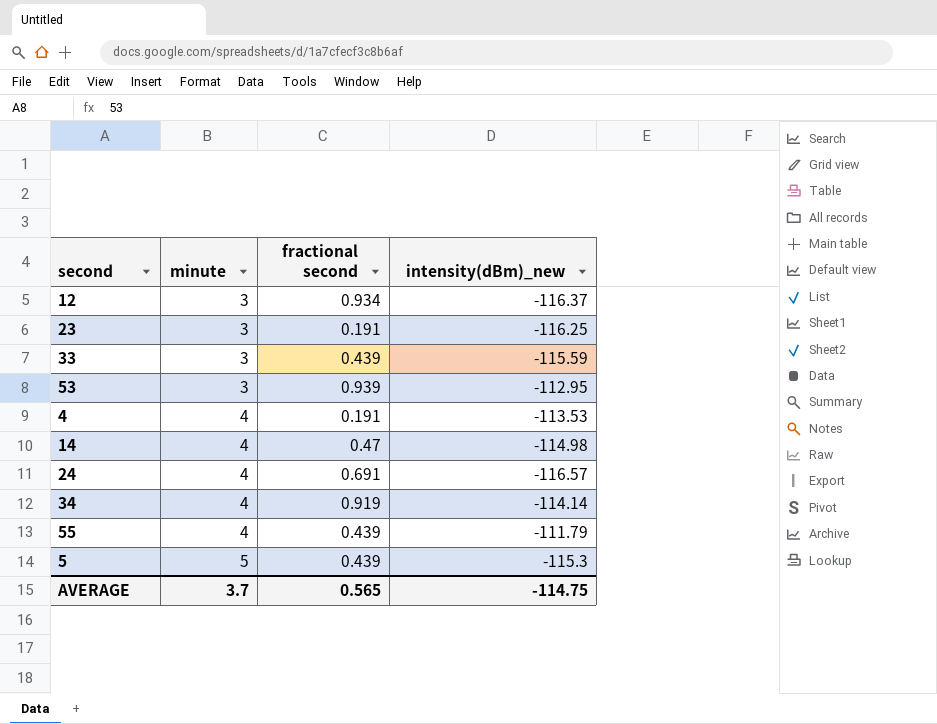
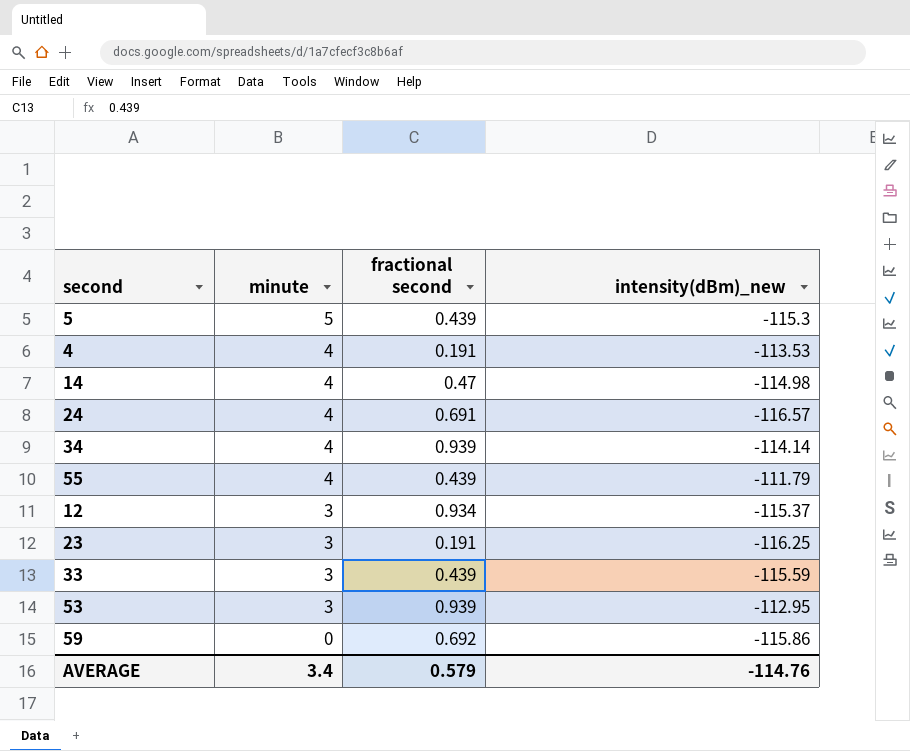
row order: minute ascending -> minute descending
34 | fractional second: 0.919 -> 0.939
12 | intensity(dBm)_new: -116.37 -> -115.37
row 59: none -> 0 | 0.692 | -115.86
AVERAGE | minute: 3.7 -> 3.4
AVERAGE | fractional second: 0.565 -> 0.579
AVERAGE | intensity(dBm)_new: -114.75 -> -114.76

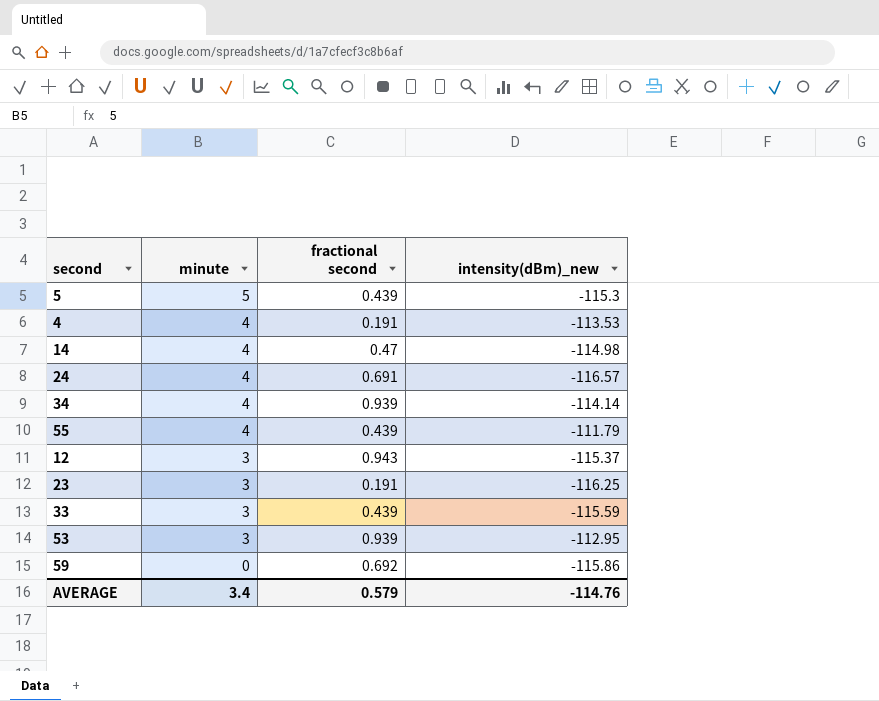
12 | fractional second: 0.934 -> 0.943

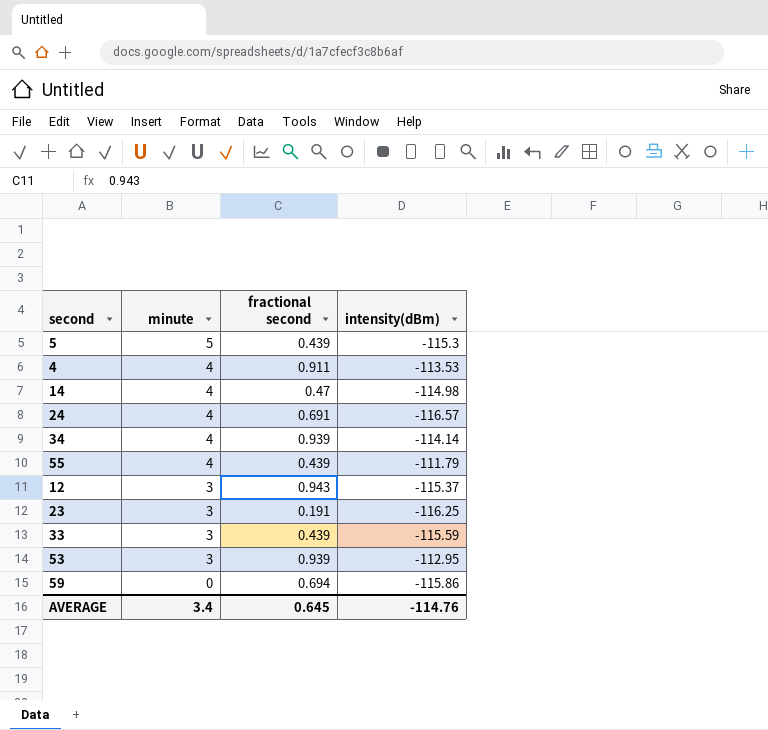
column name: intensity(dBm)_new -> intensity(dBm)
4 | fractional second: 0.191 -> 0.911
59 | fractional second: 0.692 -> 0.694
AVERAGE | fractional second: 0.579 -> 0.645

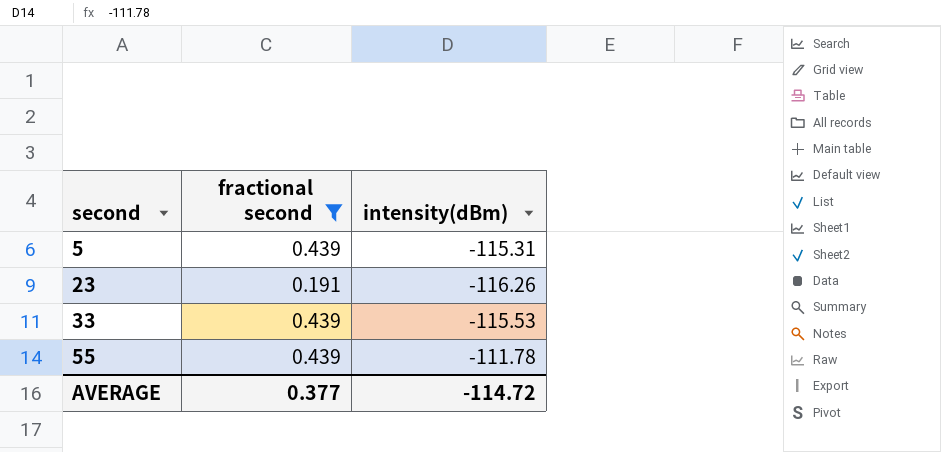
filter: none -> fractional second <= 0.439
row order: minute descending -> second ascending
column minute | position: 2 -> none
5 | intensity(dBm): -115.3 -> -115.31
23 | intensity(dBm): -116.25 -> -116.26
33 | intensity(dBm): -115.59 -> -115.53
55 | intensity(dBm): -111.79 -> -111.78
AVERAGE | fractional second: 0.645 -> 0.377
AVERAGE | intensity(dBm): -114.76 -> -114.72

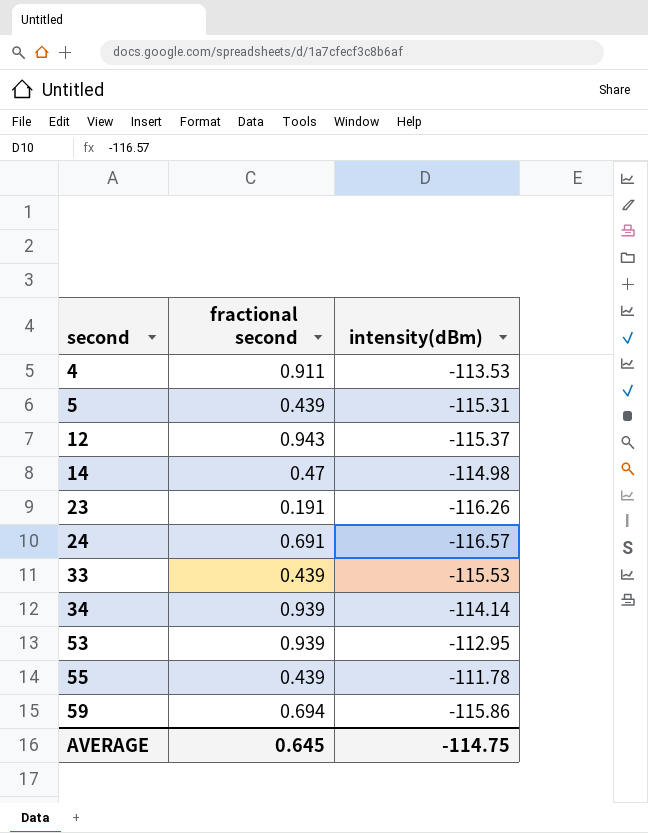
filter: fractional second <= 0.439 -> none
AVERAGE | fractional second: 0.377 -> 0.645
AVERAGE | intensity(dBm): -114.72 -> -114.75

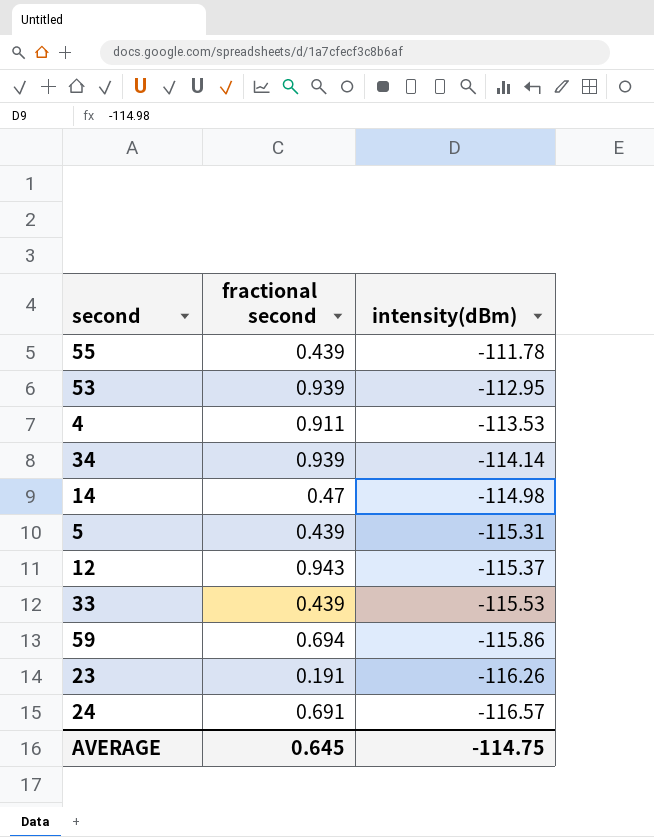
row order: second ascending -> intensity(dBm) descending

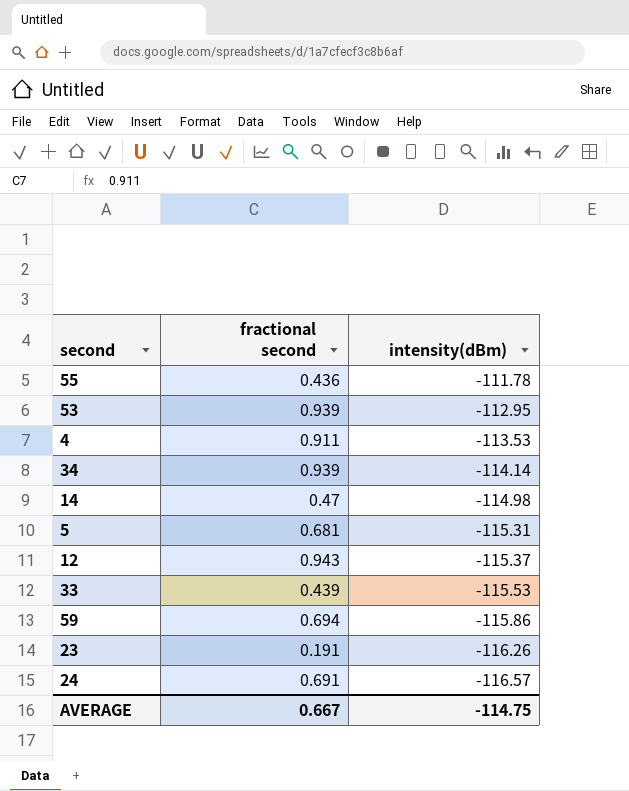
55 | fractional second: 0.439 -> 0.436
5 | fractional second: 0.439 -> 0.681
AVERAGE | fractional second: 0.645 -> 0.667

